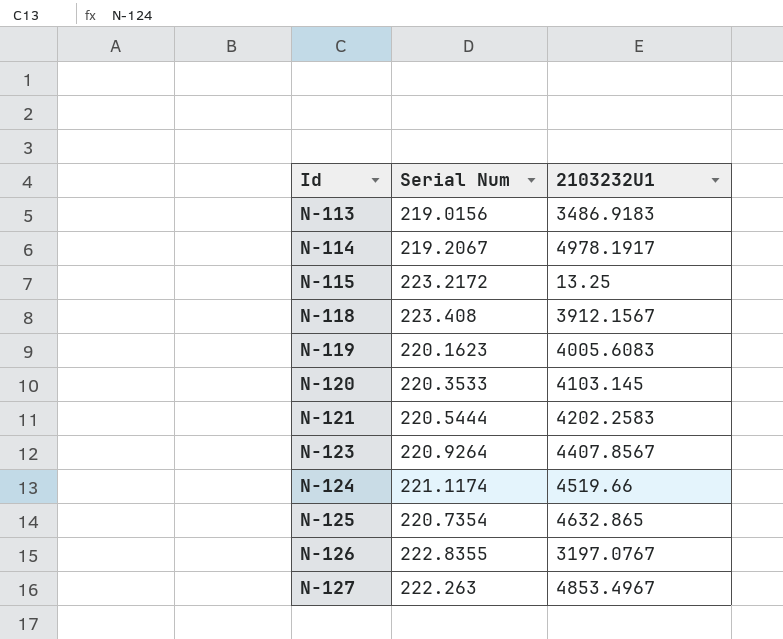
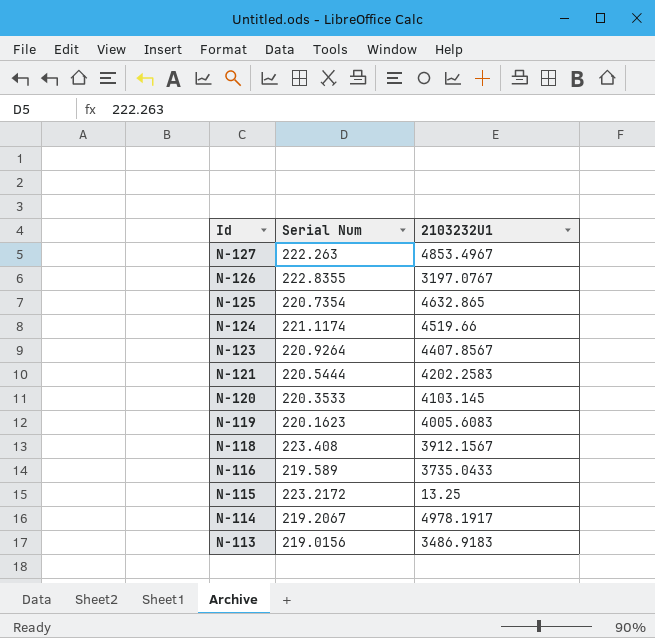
row order: Id ascending -> Id descending
row N-116: none -> 219.589 | 3735.0433

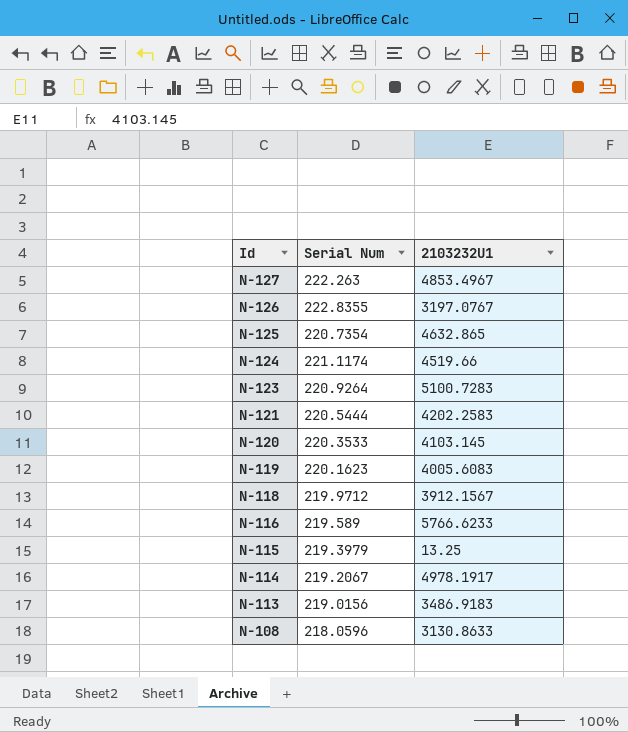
N-123 | 2103232U1: 4407.8567 -> 5100.7283
N-118 | Serial Num: 223.408 -> 219.9712
N-116 | 2103232U1: 3735.0433 -> 5766.6233
N-115 | Serial Num: 223.2172 -> 219.3979
row N-108: none -> 218.0596 | 3130.8633

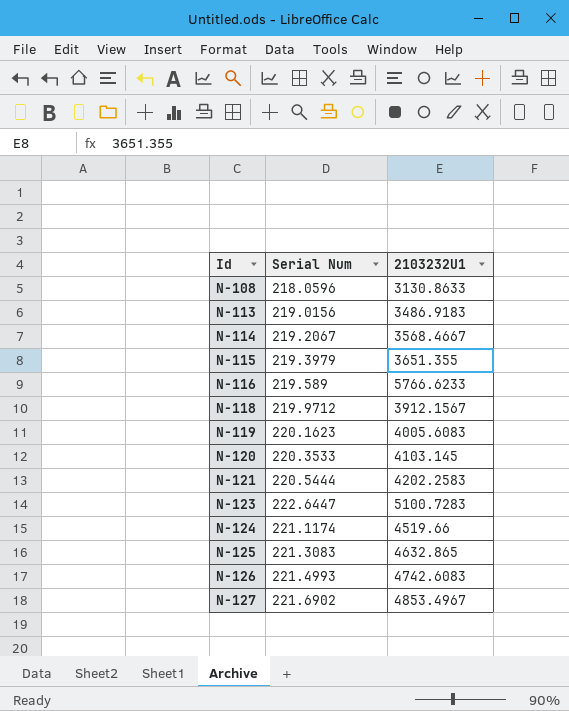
row order: Id descending -> Id ascending
N-114 | 2103232U1: 4978.1917 -> 3568.4667
N-115 | 2103232U1: 13.25 -> 3651.355
N-123 | Serial Num: 220.9264 -> 222.6447
N-125 | Serial Num: 220.7354 -> 221.3083
N-126 | Serial Num: 222.8355 -> 221.4993
N-126 | 2103232U1: 3197.0767 -> 4742.6083
N-127 | Serial Num: 222.263 -> 221.6902

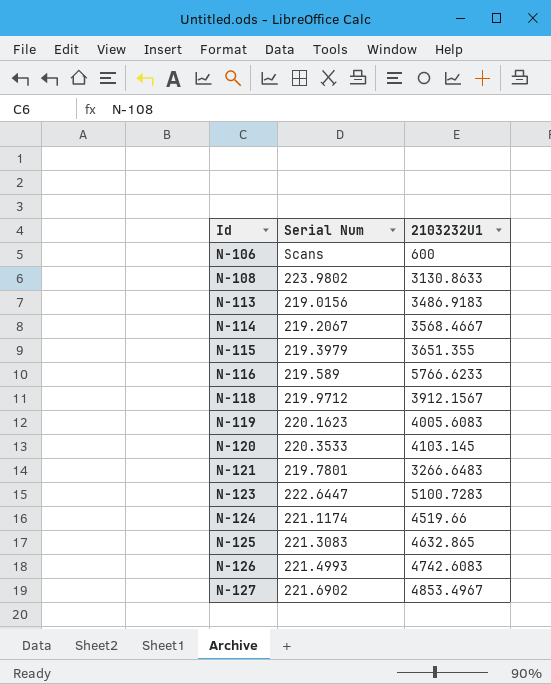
row N-106: none -> Scans | 600
N-108 | Serial Num: 218.0596 -> 223.9802
N-121 | Serial Num: 220.5444 -> 219.7801
N-121 | 2103232U1: 4202.2583 -> 3266.6483

